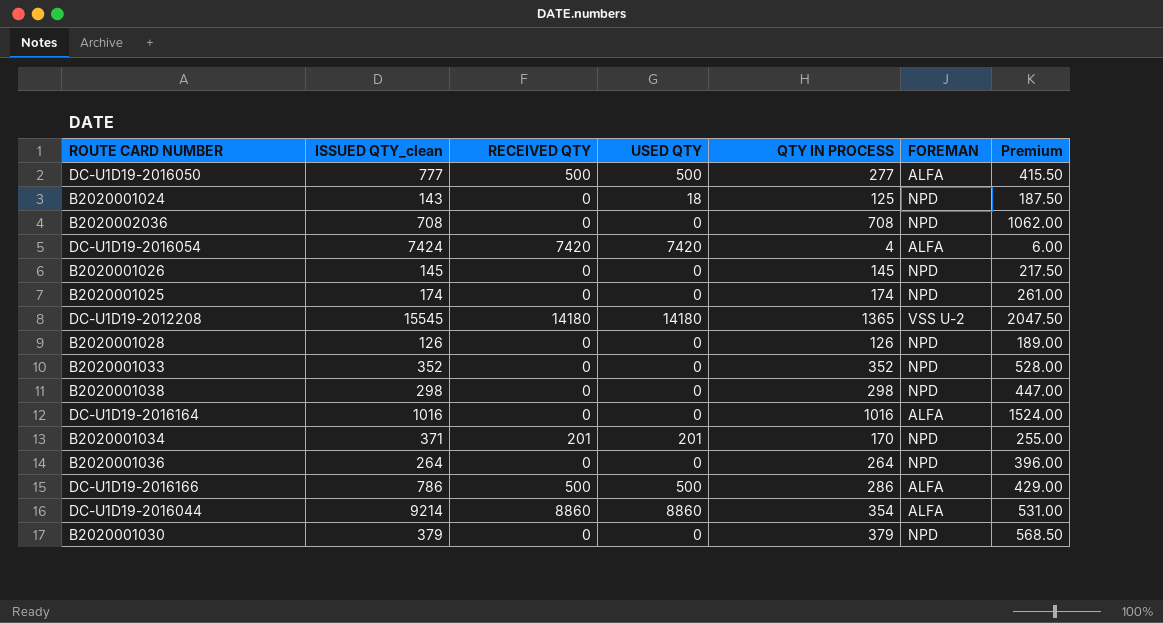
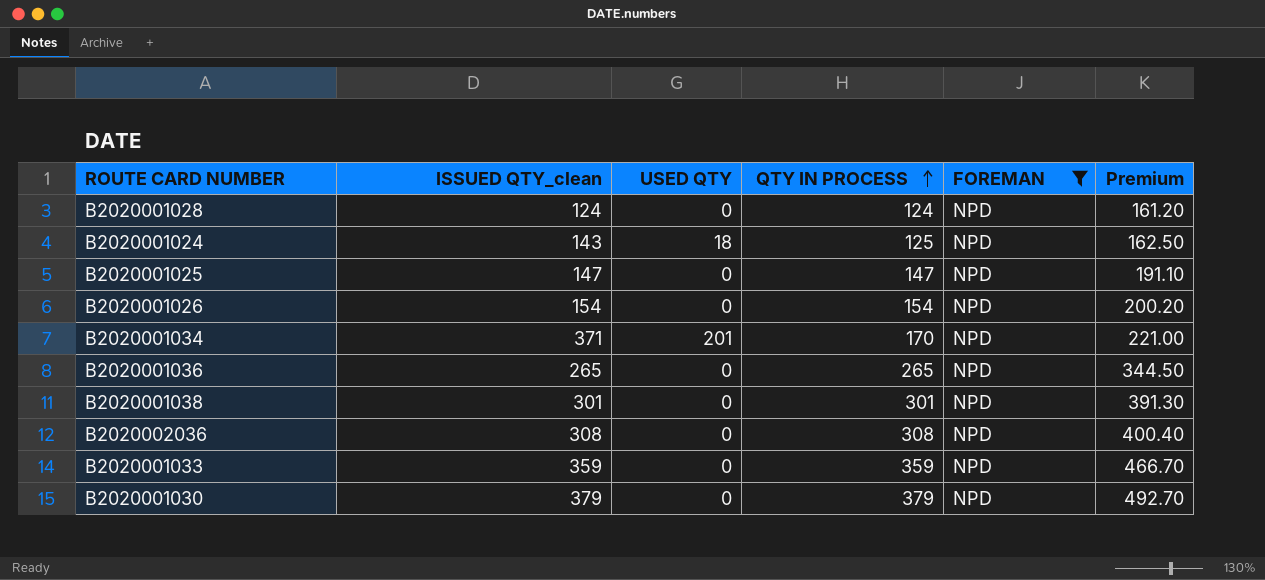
filter: none -> FOREMAN = NPD
row order: none -> QTY IN PROCESS ascending
column RECEIVED QTY | position: 3 -> none
column Premium | formula: [QTY IN PROCESS] * 1.5 -> [QTY IN PROCESS] * 1.3
B2020001028 | ISSUED QTY_clean: 126 -> 124
B2020001028 | QTY IN PROCESS: 126 -> 124
B2020001025 | ISSUED QTY_clean: 174 -> 147
B2020001025 | QTY IN PROCESS: 174 -> 147
B2020001026 | ISSUED QTY_clean: 145 -> 154
B2020001026 | QTY IN PROCESS: 145 -> 154
B2020001036 | ISSUED QTY_clean: 264 -> 265
B2020001036 | QTY IN PROCESS: 264 -> 265
B2020001038 | ISSUED QTY_clean: 298 -> 301
B2020001038 | QTY IN PROCESS: 298 -> 301
B2020002036 | ISSUED QTY_clean: 708 -> 308
B2020002036 | QTY IN PROCESS: 708 -> 308
B2020001033 | ISSUED QTY_clean: 352 -> 359
B2020001033 | QTY IN PROCESS: 352 -> 359

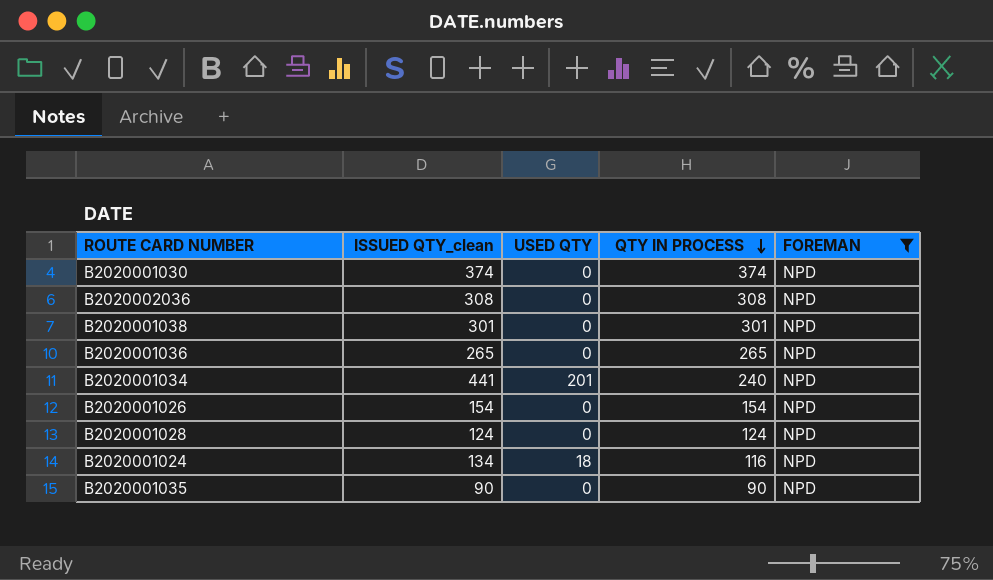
row order: QTY IN PROCESS ascending -> QTY IN PROCESS descending
column Premium | formula: [QTY IN PROCESS] * 1.3 -> none
row B2020001025: 147 | 0 | 147 | NPD | 191.10 -> none
row B2020001033: 359 | 0 | 359 | NPD | 466.70 -> none
B2020001030 | ISSUED QTY_clean: 379 -> 374
B2020001030 | QTY IN PROCESS: 379 -> 374
B2020001034 | ISSUED QTY_clean: 371 -> 441
B2020001034 | QTY IN PROCESS: 170 -> 240
B2020001024 | ISSUED QTY_clean: 143 -> 134
B2020001024 | QTY IN PROCESS: 125 -> 116
row B2020001035: none -> 90 | 0 | 90 | NPD

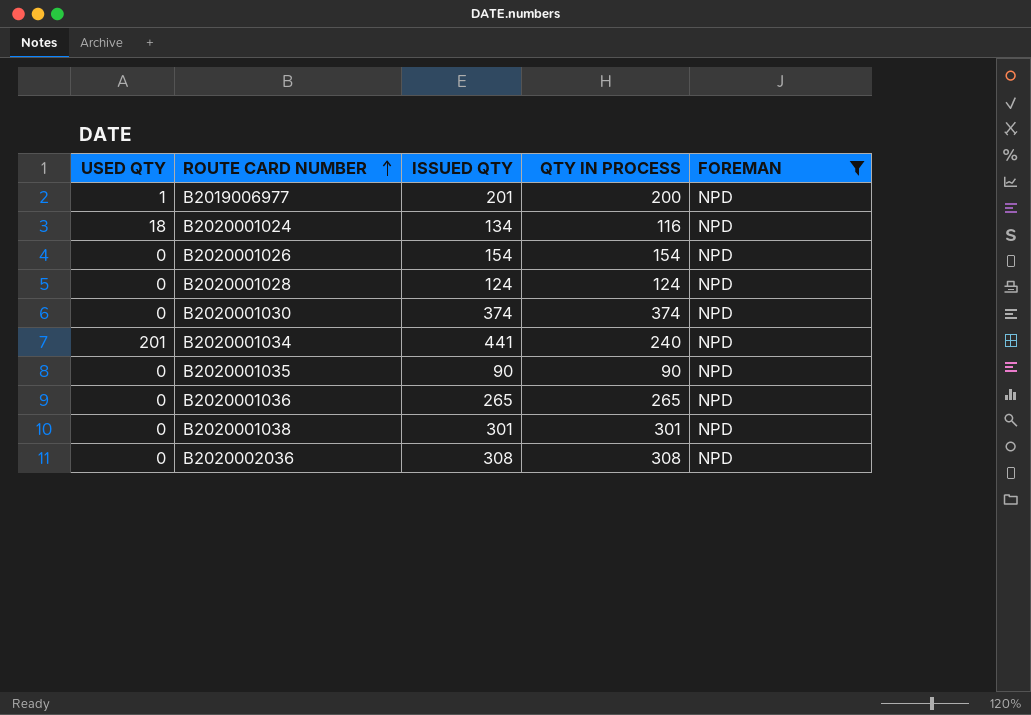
row order: QTY IN PROCESS descending -> ROUTE CARD NUMBER ascending
column USED QTY | position: 3 -> 1
column name: ISSUED QTY_clean -> ISSUED QTY
row B2019006977: none -> 1 | 201 | 200 | NPD

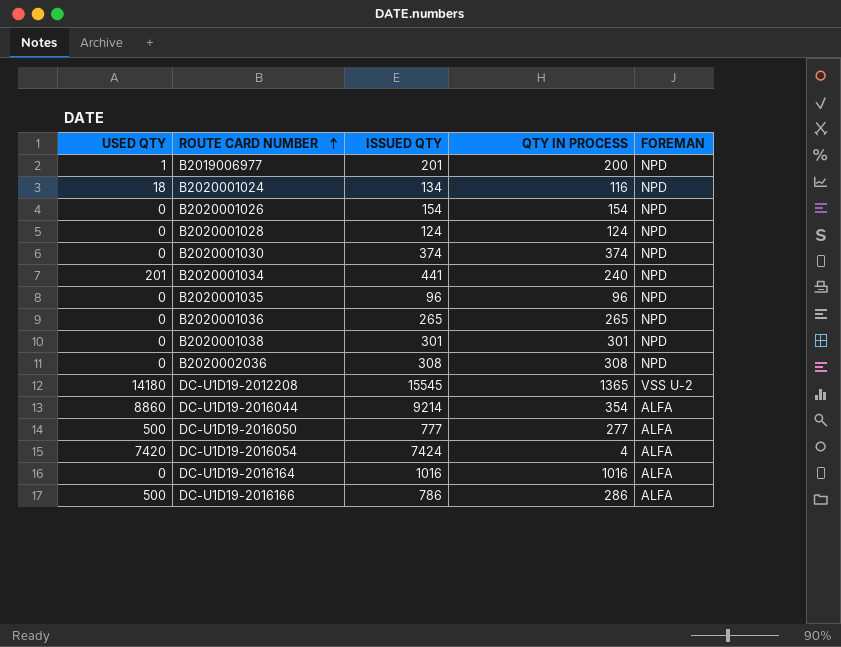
filter: FOREMAN = NPD -> none
B2020001035 | ISSUED QTY: 90 -> 96
B2020001035 | QTY IN PROCESS: 90 -> 96

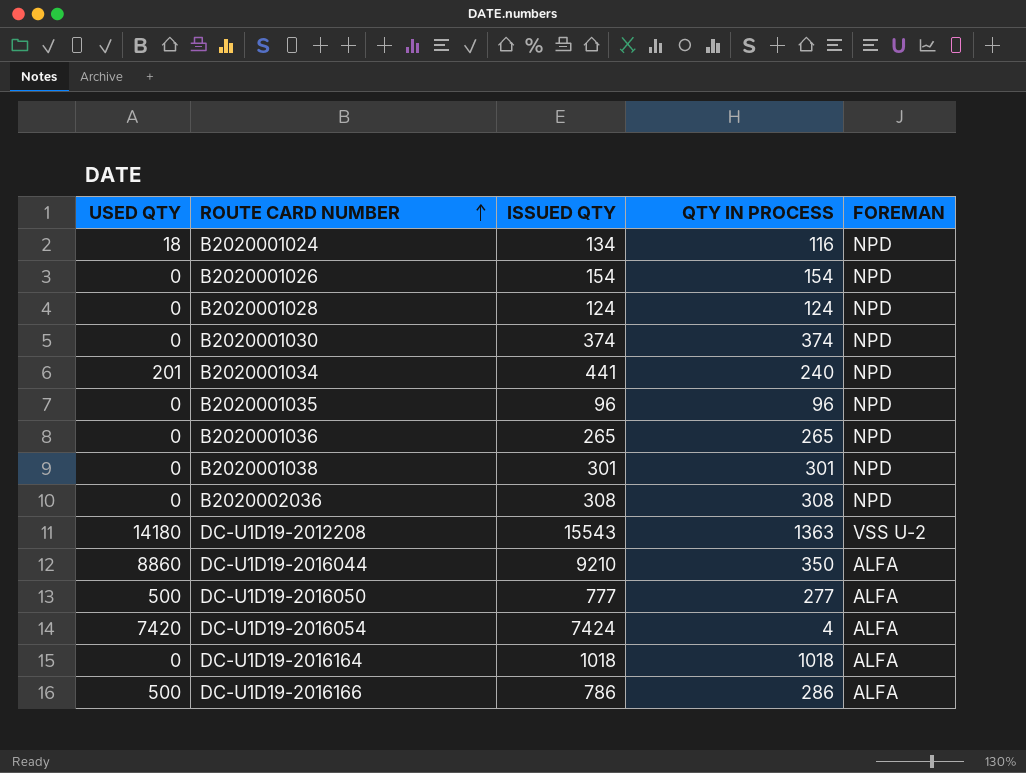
row B2019006977: 1 | 201 | 200 | NPD -> none
DC-U1D19-2012208 | ISSUED QTY: 15545 -> 15543
DC-U1D19-2012208 | QTY IN PROCESS: 1365 -> 1363
DC-U1D19-2016044 | ISSUED QTY: 9214 -> 9210
DC-U1D19-2016044 | QTY IN PROCESS: 354 -> 350
DC-U1D19-2016164 | ISSUED QTY: 1016 -> 1018
DC-U1D19-2016164 | QTY IN PROCESS: 1016 -> 1018

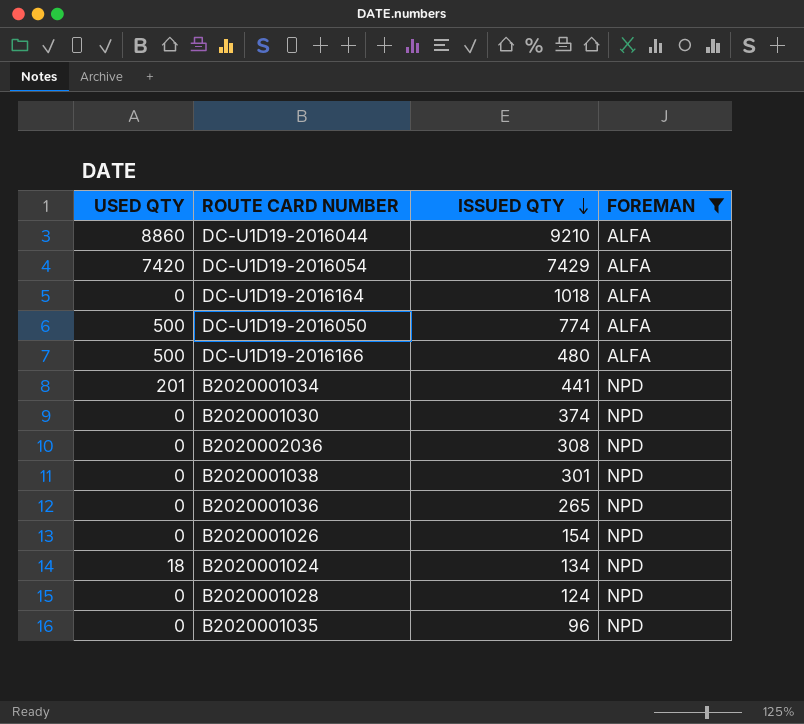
filter: none -> FOREMAN != VSS U-2
row order: ROUTE CARD NUMBER ascending -> ISSUED QTY descending
column QTY IN PROCESS | formula: [ISSUED QTY] - [USED QTY] -> none
DC-U1D19-2016054 | ISSUED QTY: 7424 -> 7429
DC-U1D19-2016050 | ISSUED QTY: 777 -> 774
DC-U1D19-2016166 | ISSUED QTY: 786 -> 480

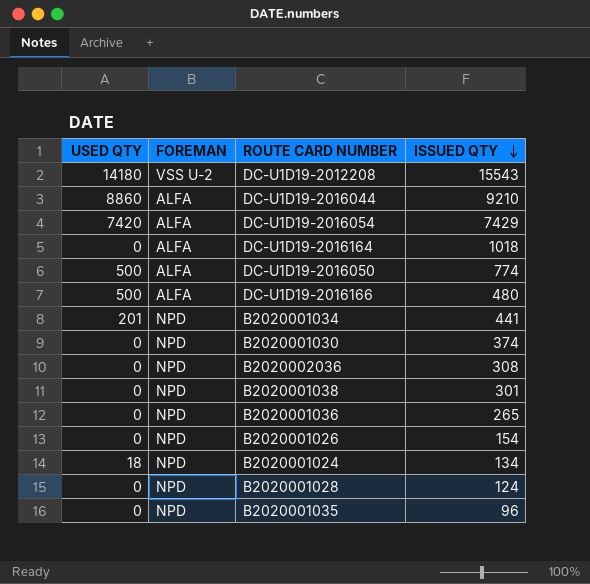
filter: FOREMAN != VSS U-2 -> none
column FOREMAN | position: 4 -> 2

